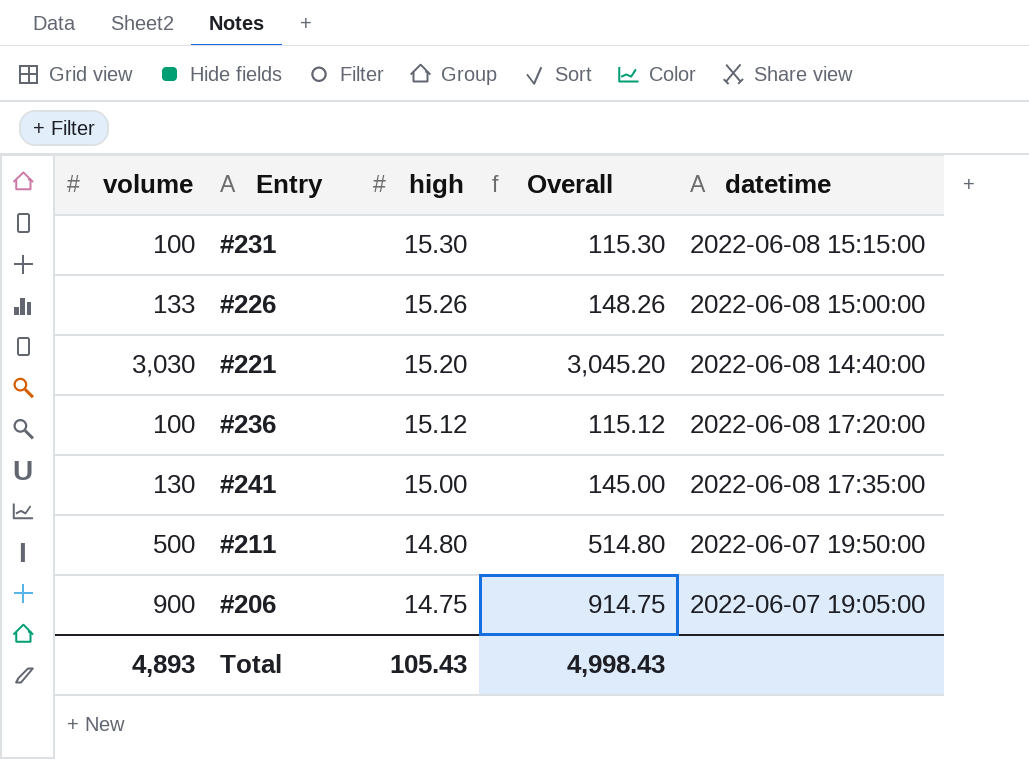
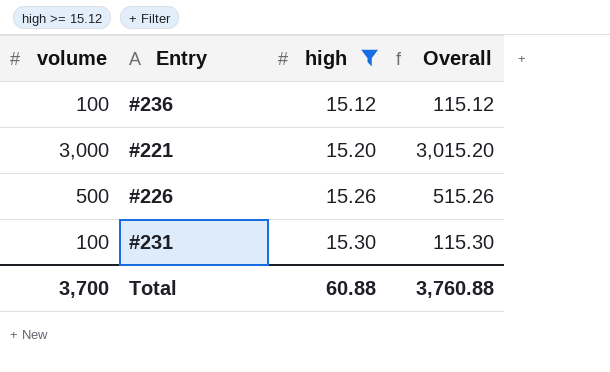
filter: none -> high >= 15.12
row order: high descending -> high ascending
column datetime | position: 5 -> none
#221 | volume: 3,030 -> 3,000
#221 | Overall: 3,045.20 -> 3,015.20
#226 | volume: 133 -> 500
#226 | Overall: 148.26 -> 515.26
Total | volume: 4,893 -> 3,700
Total | high: 105.43 -> 60.88
Total | Overall: 4,998.43 -> 3,760.88

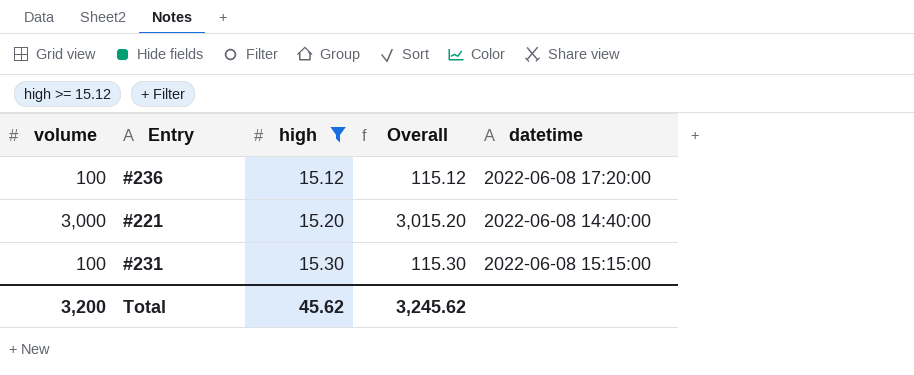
column datetime | position: none -> 5
row #226: 500 | 15.26 | 515.26 -> none
Total | volume: 3,700 -> 3,200
Total | high: 60.88 -> 45.62
Total | Overall: 3,760.88 -> 3,245.62

